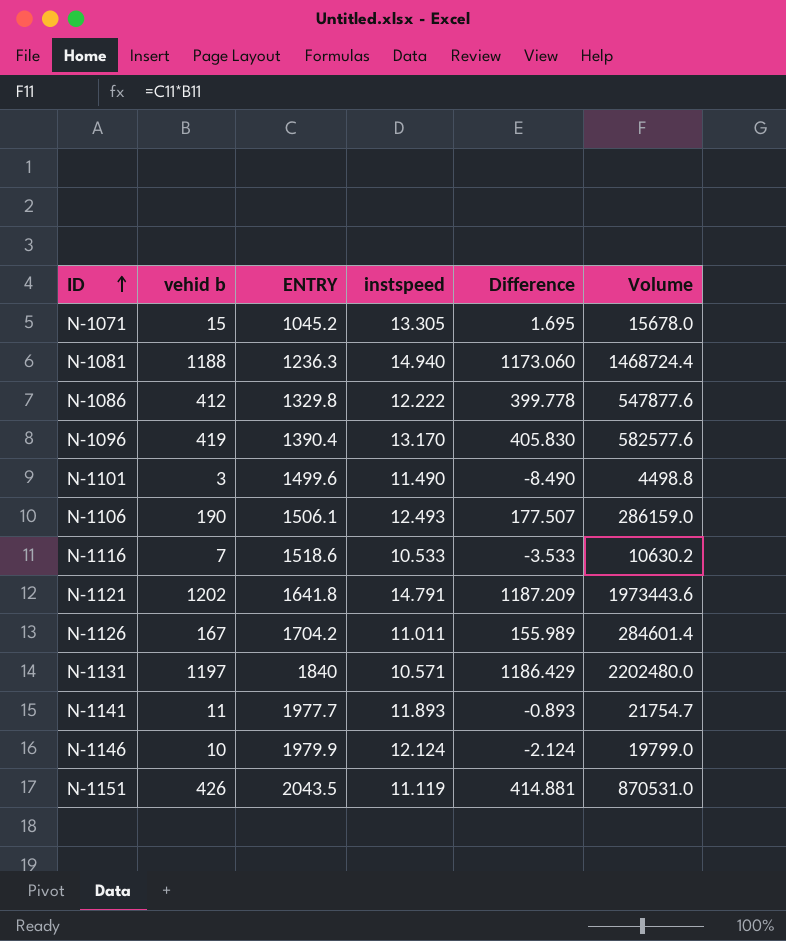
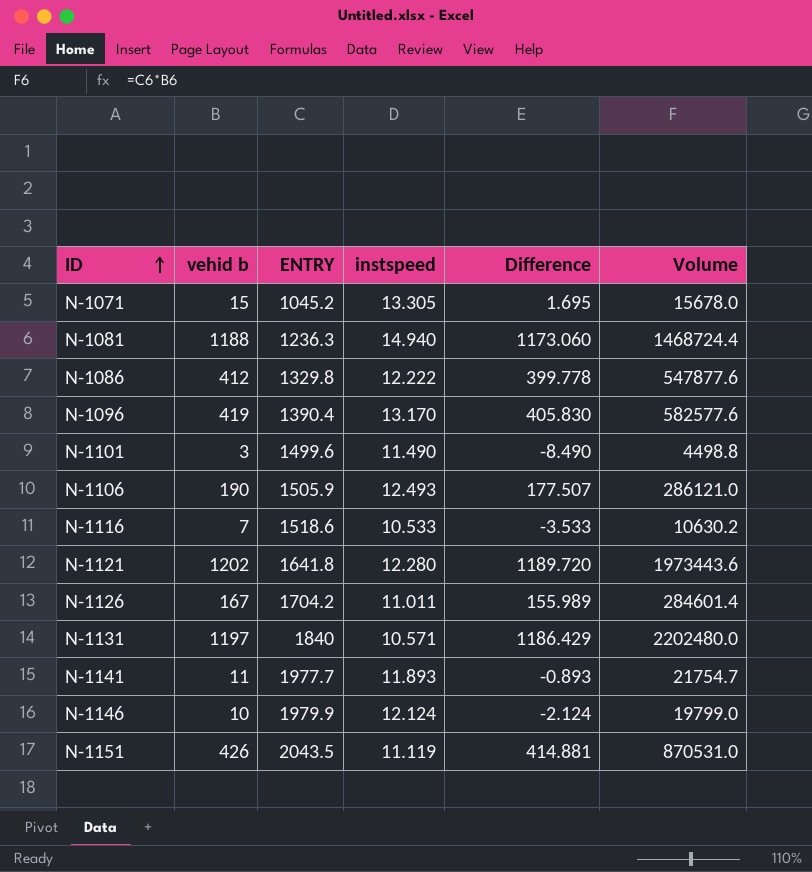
N-1106 | ENTRY: 1506.1 -> 1505.9
N-1106 | Volume: 286159.0 -> 286121.0
N-1121 | instspeed: 14.791 -> 12.280
N-1121 | Difference: 1187.209 -> 1189.720

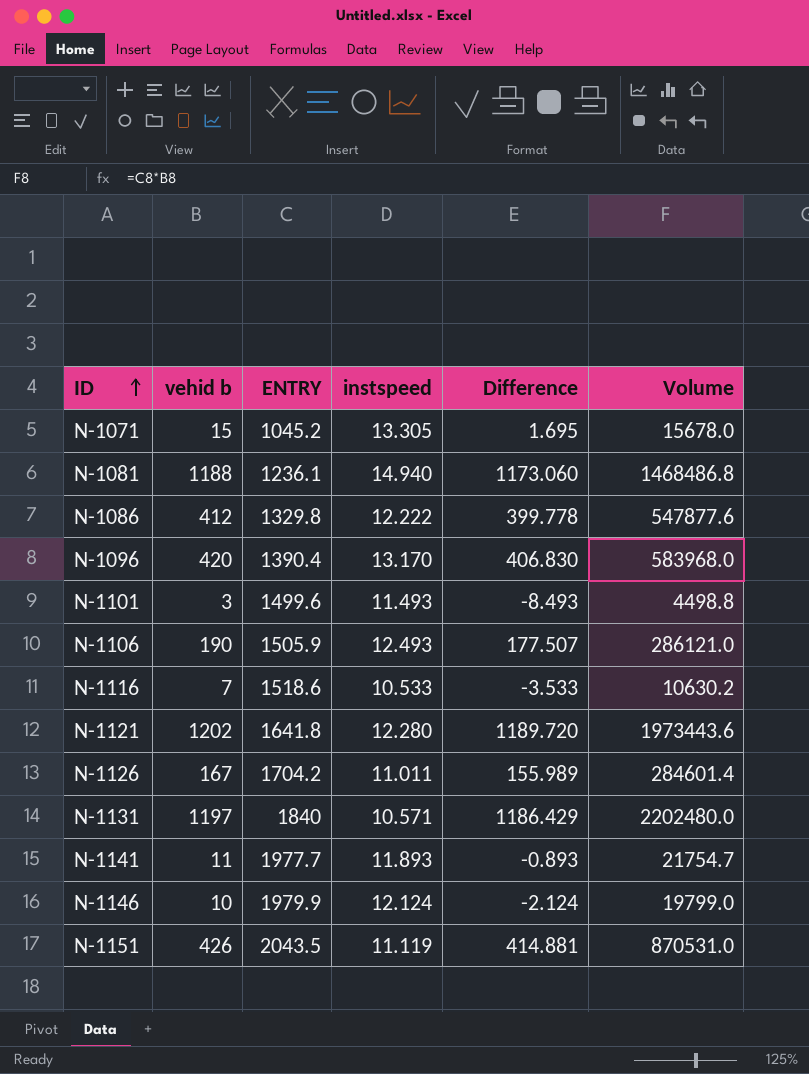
N-1081 | ENTRY: 1236.3 -> 1236.1
N-1081 | Volume: 1468724.4 -> 1468486.8
N-1096 | vehid b: 419 -> 420
N-1096 | Difference: 405.830 -> 406.830
N-1096 | Volume: 582577.6 -> 583968.0
N-1101 | instspeed: 11.490 -> 11.493
N-1101 | Difference: -8.490 -> -8.493

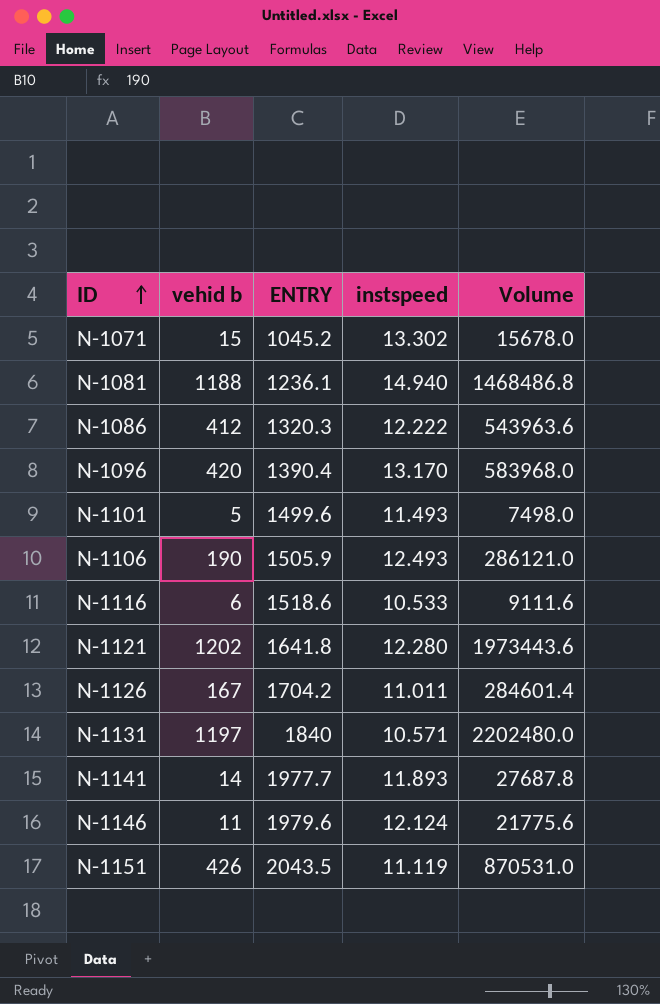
column Difference | formula: [vehid b] - [instspeed] -> none
N-1071 | instspeed: 13.305 -> 13.302
N-1086 | ENTRY: 1329.8 -> 1320.3
N-1086 | Volume: 547877.6 -> 543963.6
N-1101 | vehid b: 3 -> 5
N-1101 | Volume: 4498.8 -> 7498.0
N-1116 | vehid b: 7 -> 6
N-1116 | Volume: 10630.2 -> 9111.6
N-1141 | vehid b: 11 -> 14
N-1141 | Volume: 21754.7 -> 27687.8
N-1146 | vehid b: 10 -> 11
N-1146 | ENTRY: 1979.9 -> 1979.6
N-1146 | Volume: 19799.0 -> 21775.6

